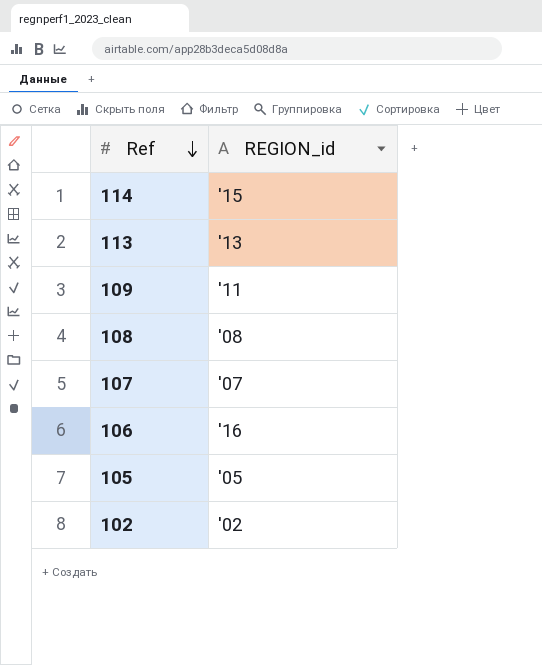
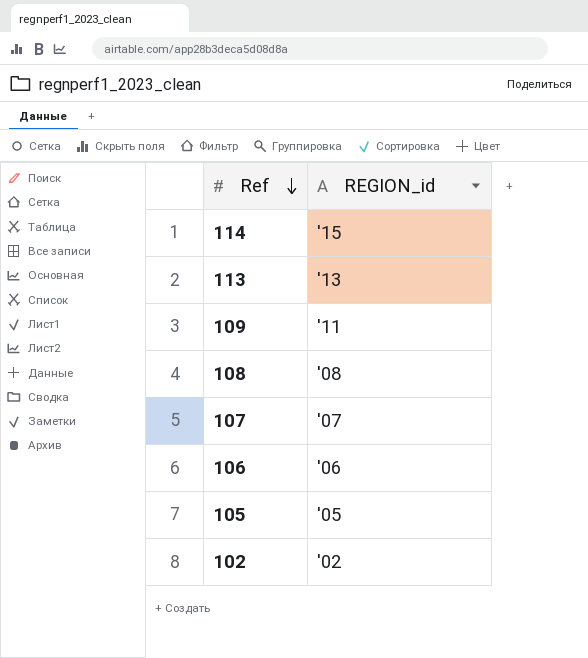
106 | REGION_id: '16 -> '06

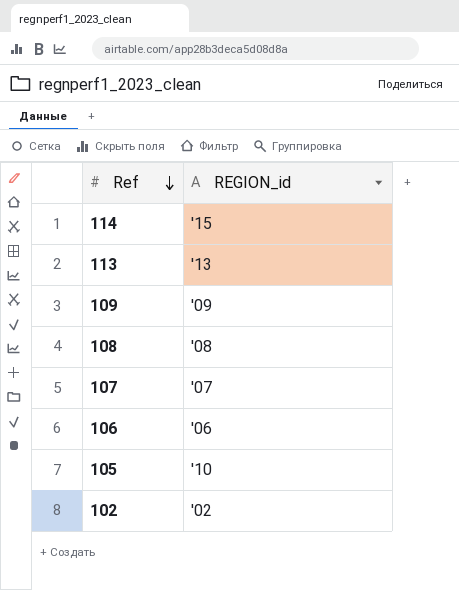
109 | REGION_id: '11 -> '09
105 | REGION_id: '05 -> '10

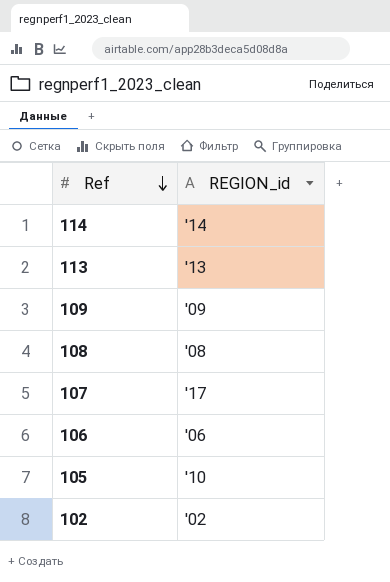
114 | REGION_id: '15 -> '14
107 | REGION_id: '07 -> '17

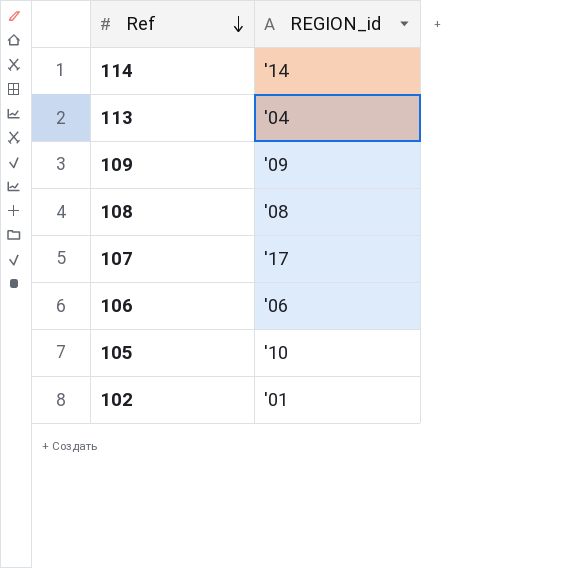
113 | REGION_id: '13 -> '04
102 | REGION_id: '02 -> '01

